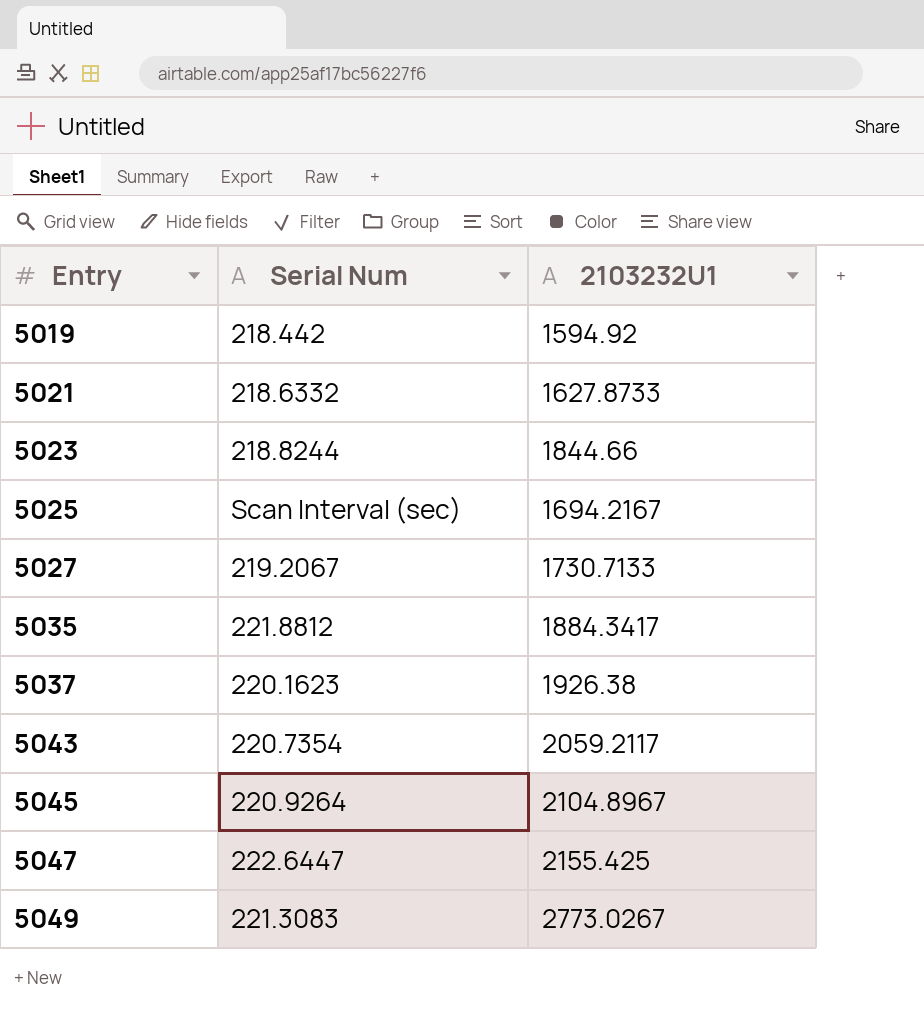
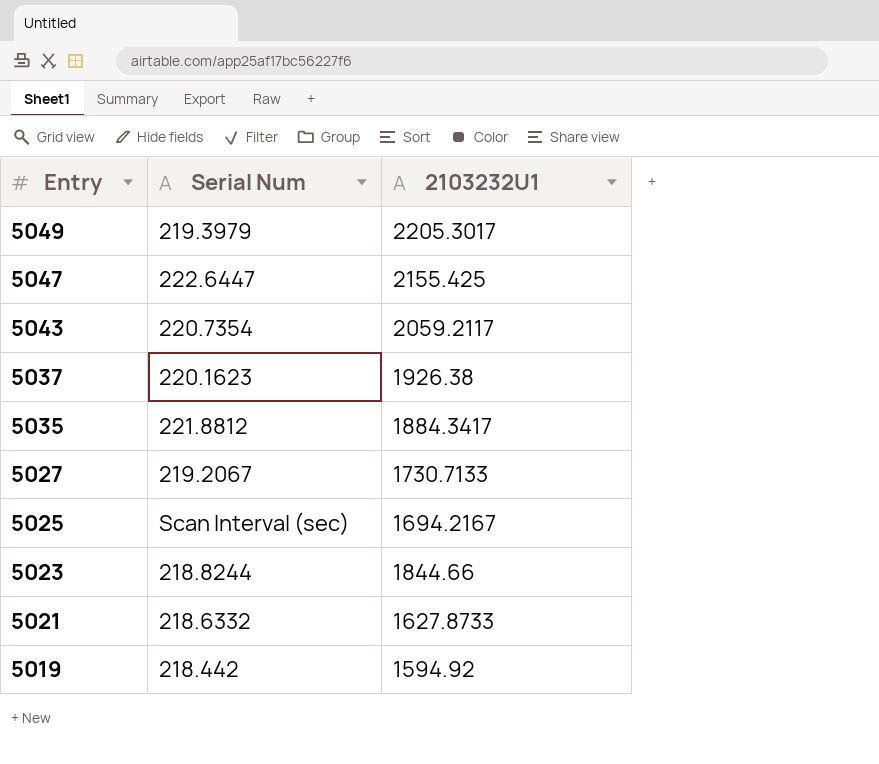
row order: Entry ascending -> Entry descending
row 5045: 220.9264 | 2104.8967 -> none
5049 | Serial Num: 221.3083 -> 219.3979
5049 | 2103232U1: 2773.0267 -> 2205.3017

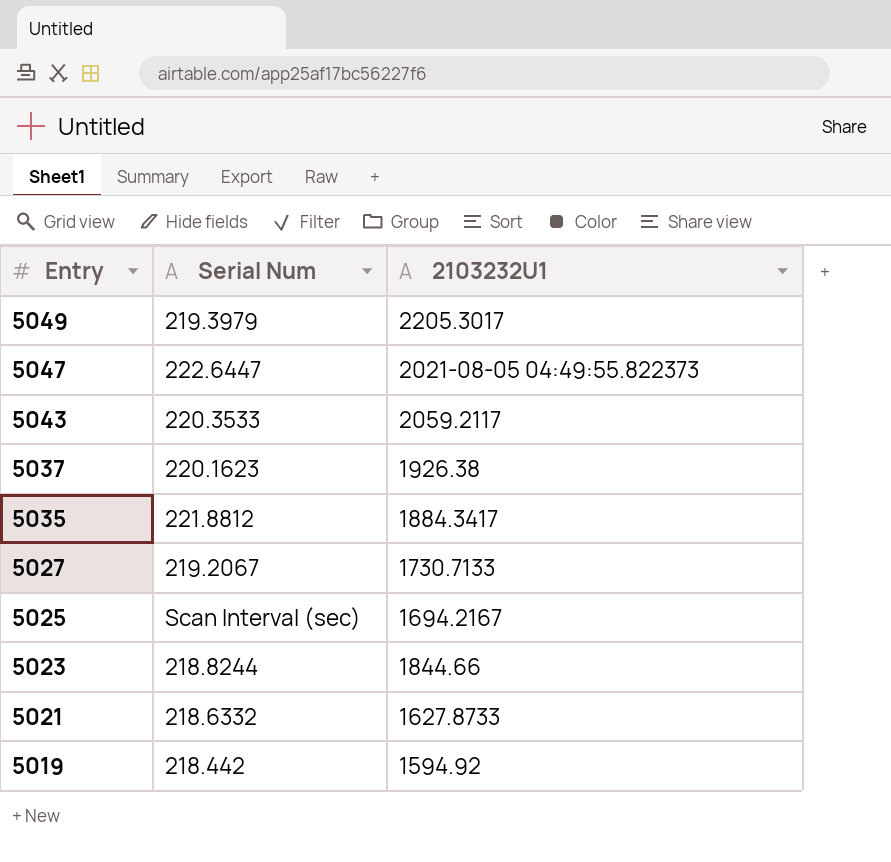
5047 | 2103232U1: 2155.425 -> 2021-08-05 04:49:55.822373
5043 | Serial Num: 220.7354 -> 220.3533

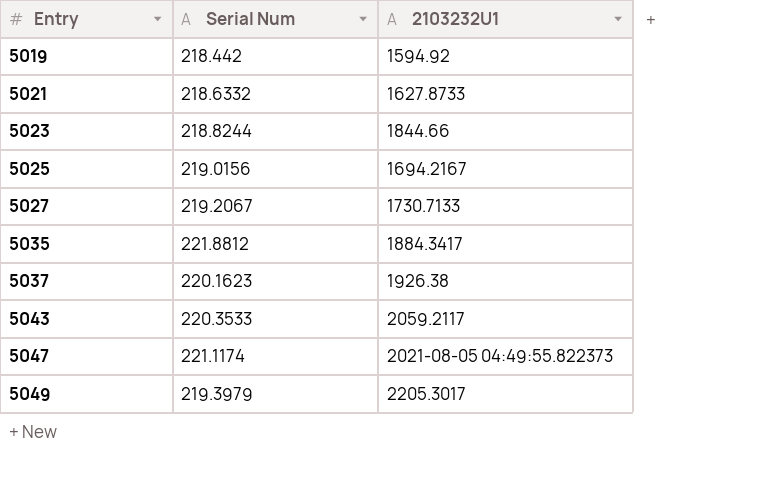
row order: Entry descending -> Entry ascending
5025 | Serial Num: Scan Interval (sec) -> 219.0156
5047 | Serial Num: 222.6447 -> 221.1174

